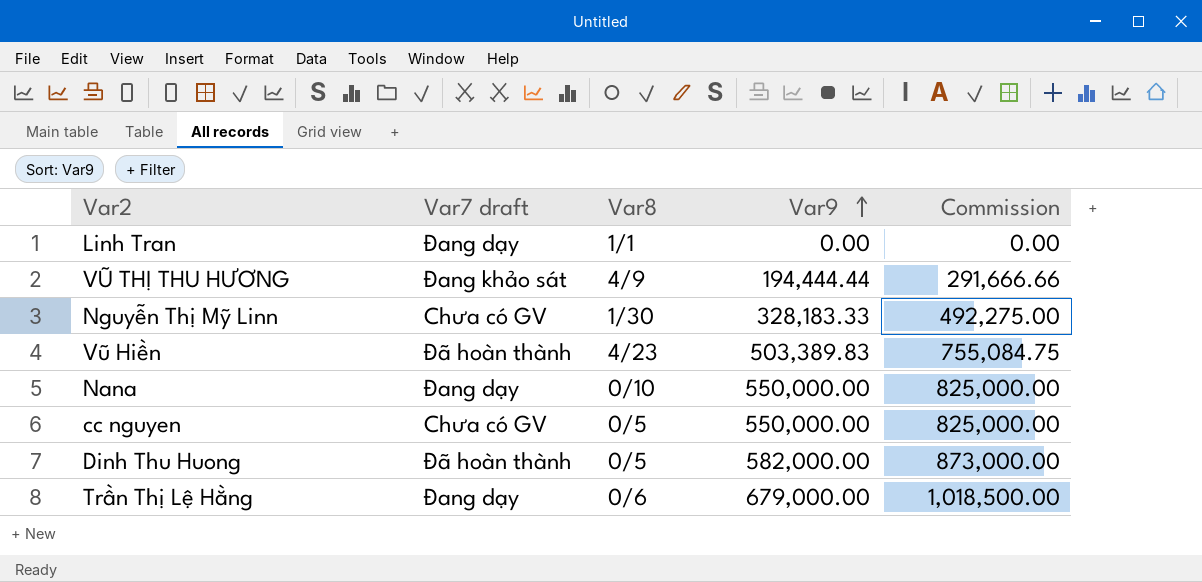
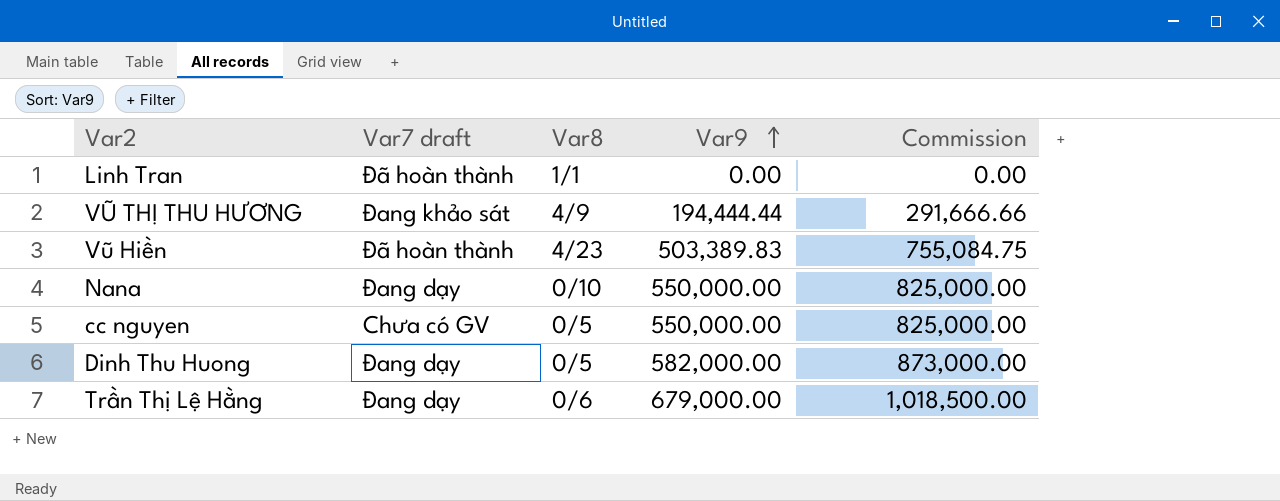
row Nguyễn Thị Mỹ Linn: Chưa có GV | 1/30 | 328,183.33 | 492,275.00 -> none
Linh Tran | Var7 draft: Đang dạy -> Đã hoàn thành
Dinh Thu Huong | Var7 draft: Đã hoàn thành -> Đang dạy

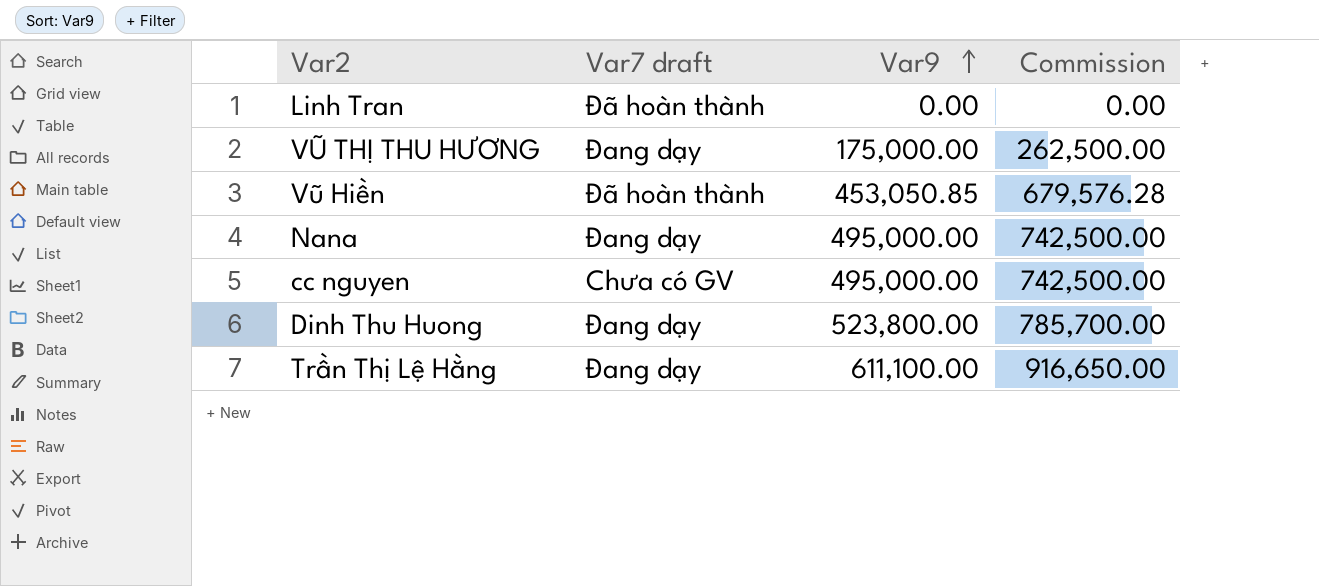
column Var8 | position: 3 -> none
VŨ THỊ THU HƯƠNG | Var7 draft: Đang khảo sát -> Đang dạy
VŨ THỊ THU HƯƠNG | Var9: 194,444.44 -> 175,000.00
VŨ THỊ THU HƯƠNG | Commission: 291,666.66 -> 262,500.00
Vũ Hiền | Var9: 503,389.83 -> 453,050.85
Vũ Hiền | Commission: 755,084.75 -> 679,576.28
Nana | Var9: 550,000.00 -> 495,000.00
Nana | Commission: 825,000.00 -> 742,500.00
cc nguyen | Var9: 550,000.00 -> 495,000.00
cc nguyen | Commission: 825,000.00 -> 742,500.00
Dinh Thu Huong | Var9: 582,000.00 -> 523,800.00
Dinh Thu Huong | Commission: 873,000.00 -> 785,700.00
Trần Thị Lệ Hằng | Var9: 679,000.00 -> 611,100.00
Trần Thị Lệ Hằng | Commission: 1,018,500.00 -> 916,650.00

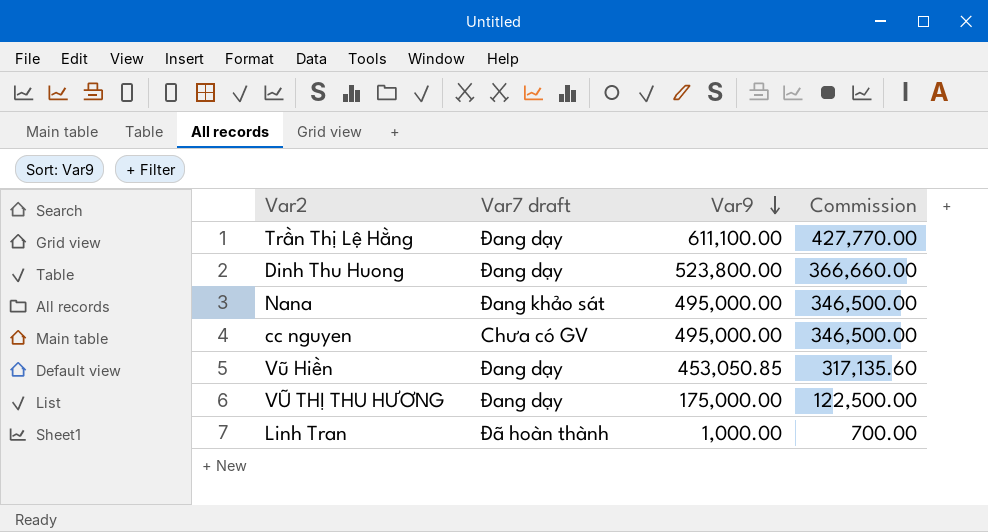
row order: Var9 ascending -> Var9 descending
column Commission | formula: [Var9] * 1.5 -> [Var9] * 0.7
Nana | Var7 draft: Đang dạy -> Đang khảo sát
Vũ Hiền | Var7 draft: Đã hoàn thành -> Đang dạy
Linh Tran | Var9: 0.00 -> 1,000.00

